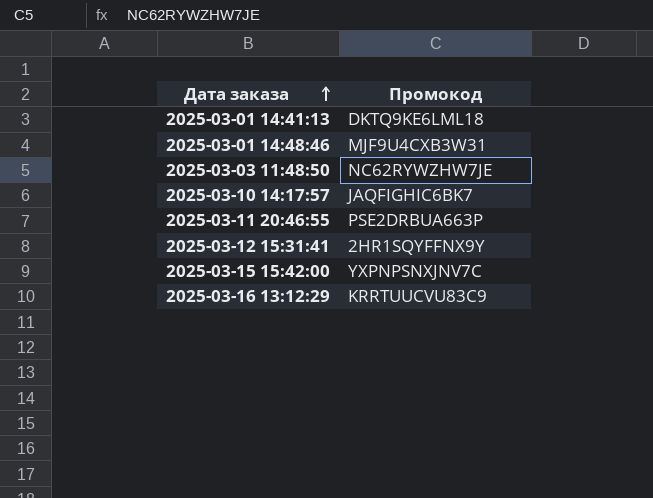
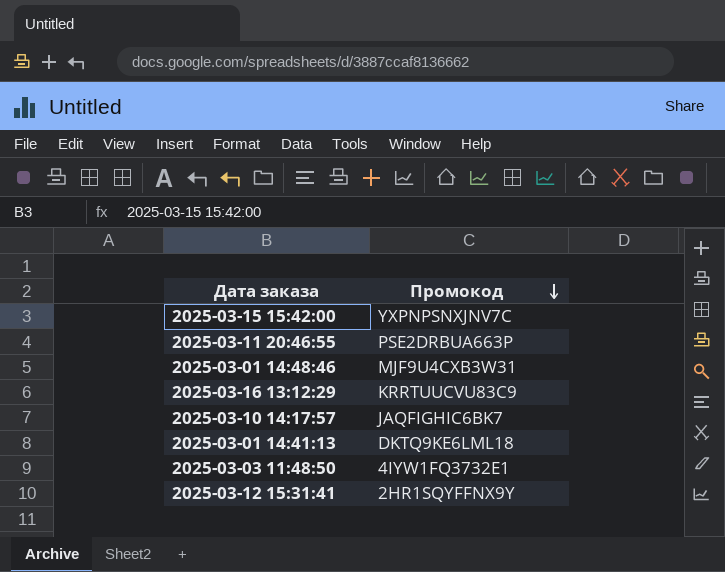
row order: Дата заказа ascending -> Промокод descending
2025-03-03 11:48:50 | Промокод: NC62RYWZHW7JE -> 4IYW1FQ3732E1

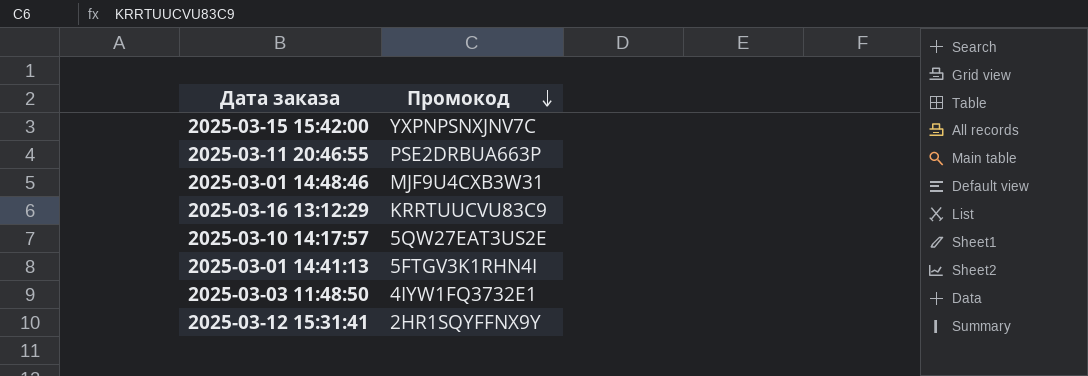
2025-03-10 14:17:57 | Промокод: JAQFIGHIC6BK7 -> 5QW27EAT3US2E
2025-03-01 14:41:13 | Промокод: DKTQ9KE6LML18 -> 5FTGV3K1RHN4I

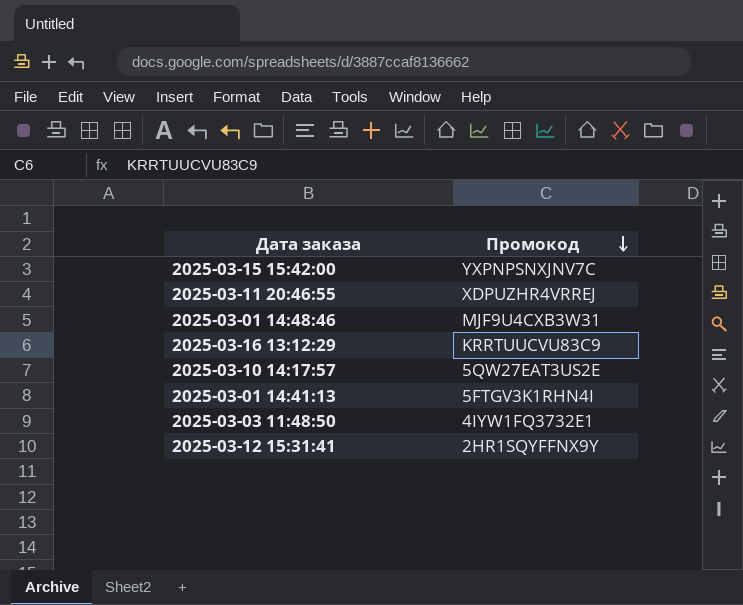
2025-03-11 20:46:55 | Промокод: PSE2DRBUA663P -> XDPUZHR4VRREJ

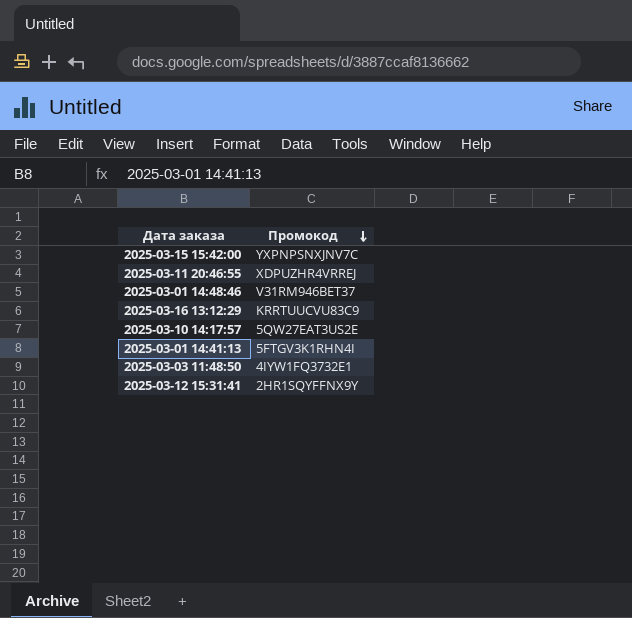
2025-03-01 14:48:46 | Промокод: MJF9U4CXB3W31 -> V31RM946BET37

